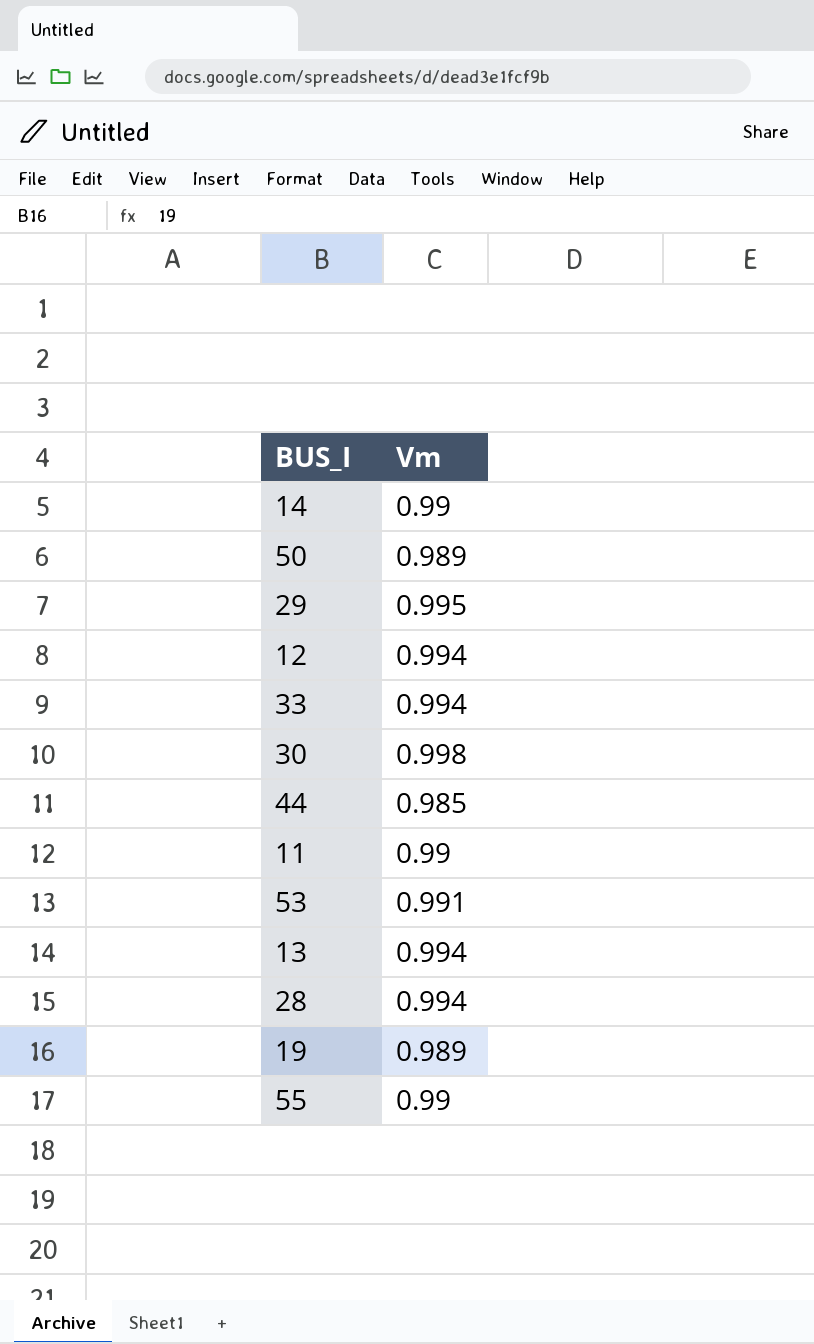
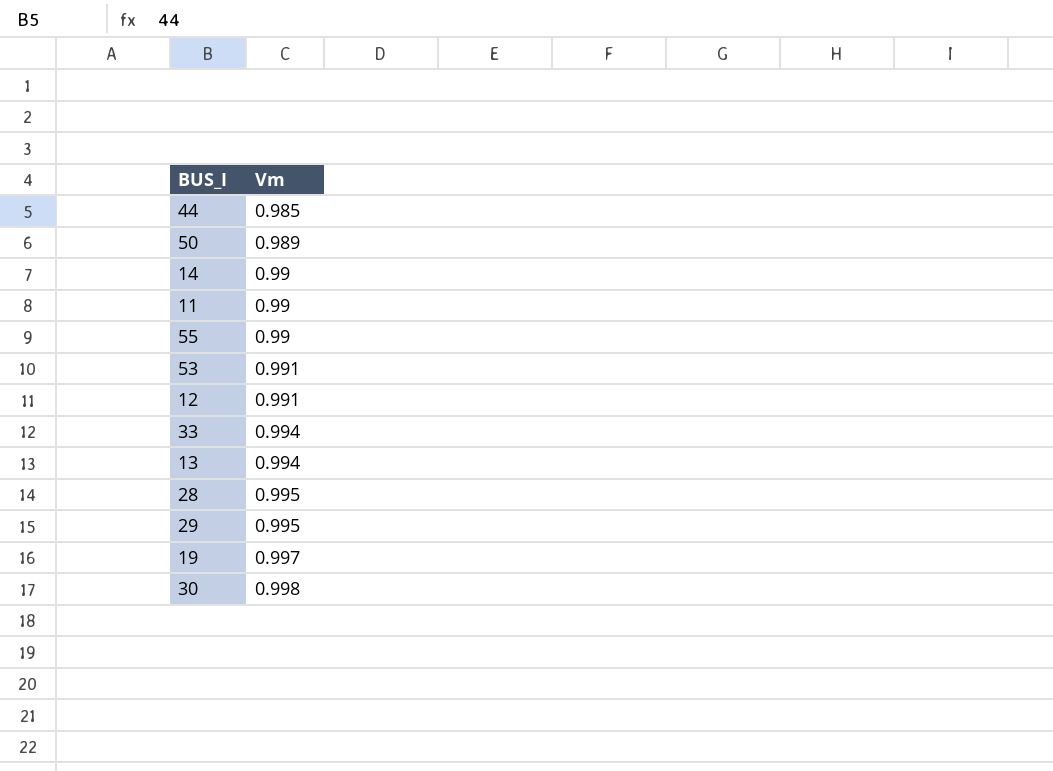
row order: none -> Vm ascending
12 | Vm: 0.994 -> 0.991
28 | Vm: 0.994 -> 0.995
19 | Vm: 0.989 -> 0.997

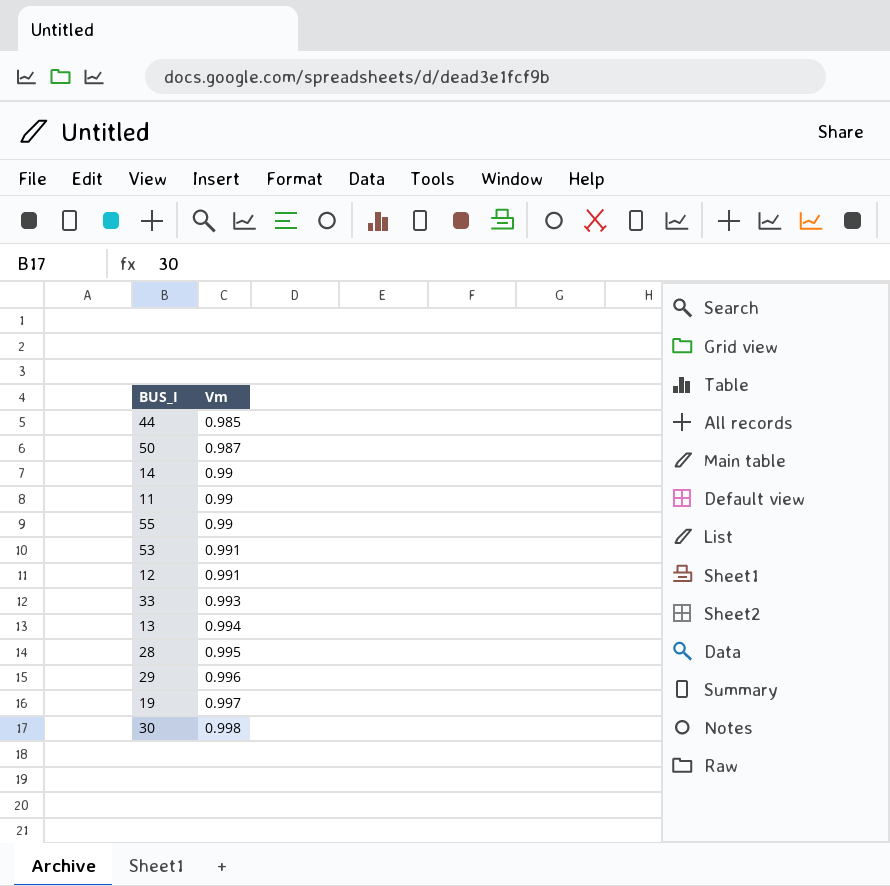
50 | Vm: 0.989 -> 0.987
33 | Vm: 0.994 -> 0.993
29 | Vm: 0.995 -> 0.996

